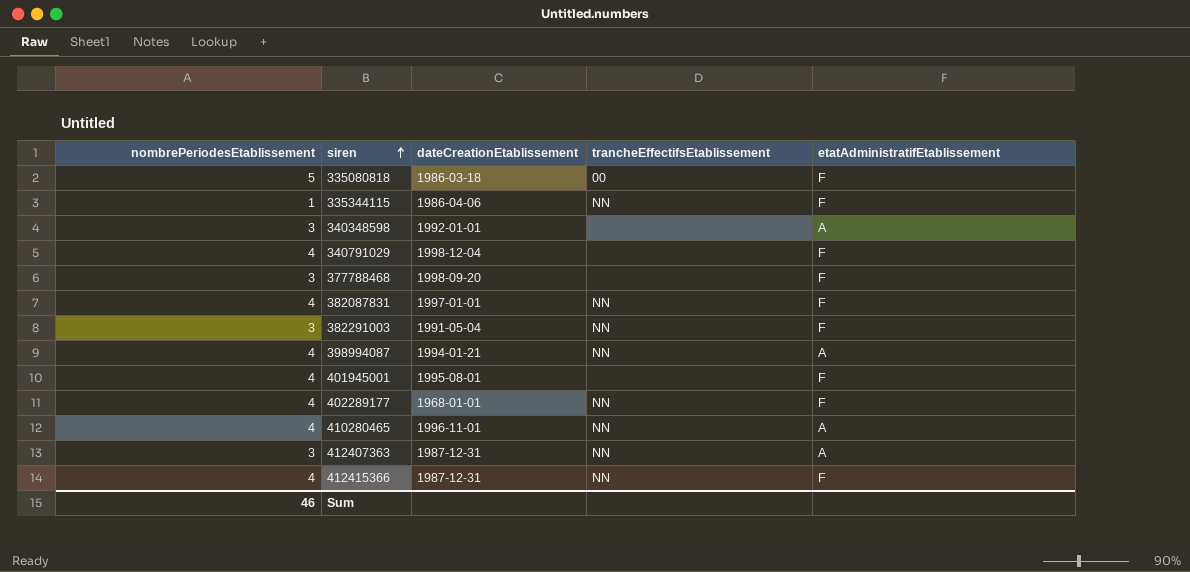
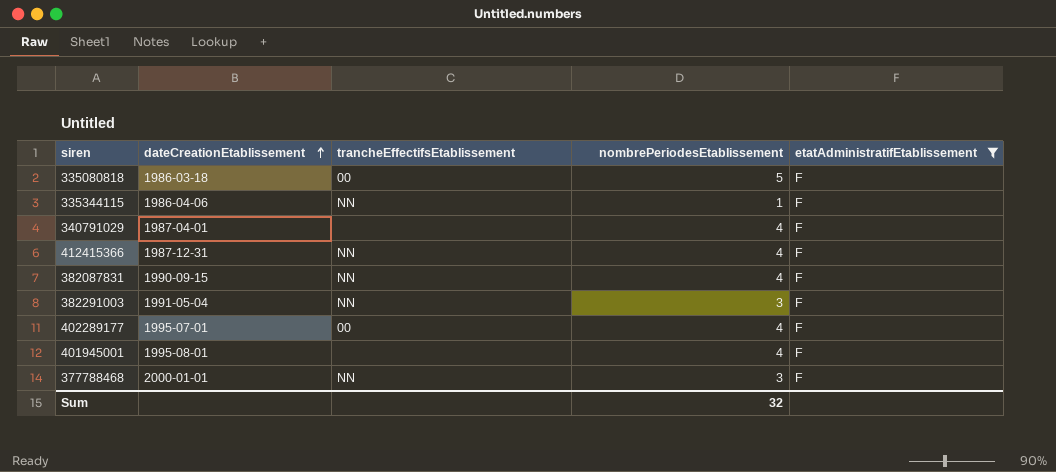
filter: none -> etatAdministratifEtablissement = F
row order: siren ascending -> dateCreationEtablissement ascending
column nombrePeriodesEtablissement | position: 1 -> 4
340791029 | dateCreationEtablissement: 1998-12-04 -> 1987-04-01
382087831 | dateCreationEtablissement: 1997-01-01 -> 1990-09-15
402289177 | dateCreationEtablissement: 1968-01-01 -> 1995-07-01
402289177 | trancheEffectifsEtablissement: NN -> 00
377788468 | dateCreationEtablissement: 1998-09-20 -> 2000-01-01
377788468 | trancheEffectifsEtablissement: none -> NN
Sum | nombrePeriodesEtablissement: 46 -> 32

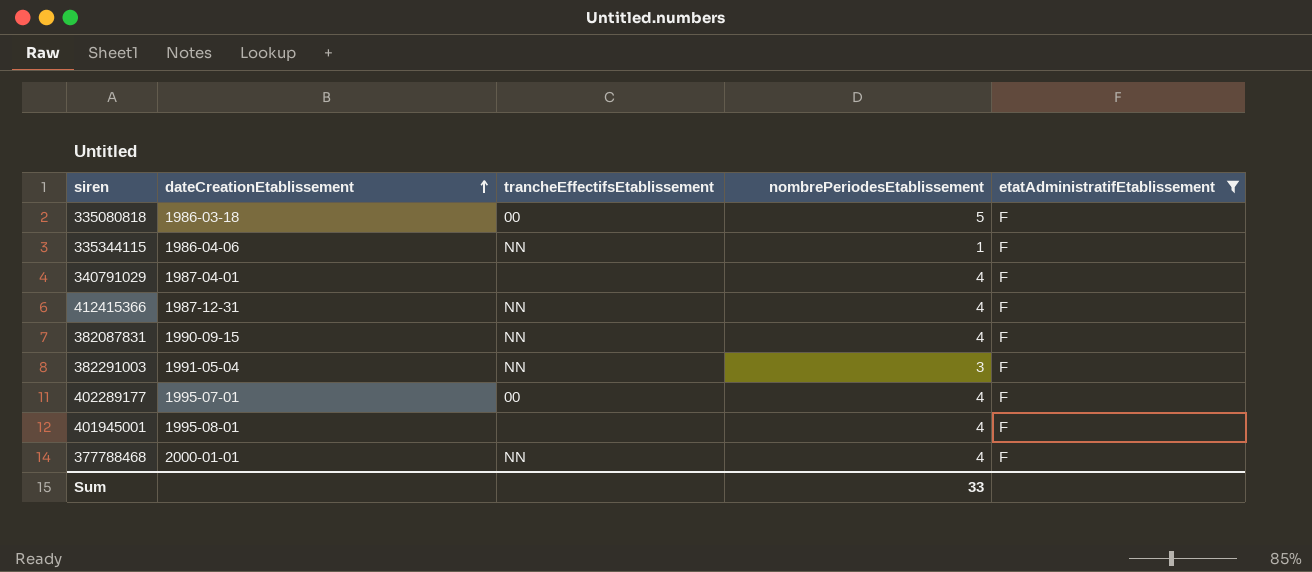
377788468 | nombrePeriodesEtablissement: 3 -> 4
Sum | nombrePeriodesEtablissement: 32 -> 33

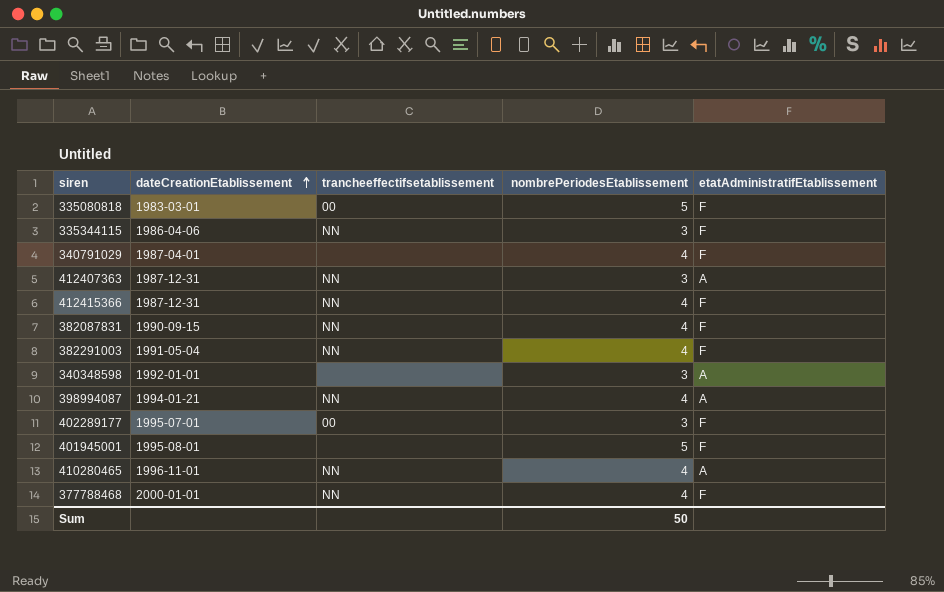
filter: etatAdministratifEtablissement = F -> none
column name: trancheEffectifsEtablissement -> trancheeffectifsetablissement
335080818 | dateCreationEtablissement: 1986-03-18 -> 1983-03-01
335344115 | nombrePeriodesEtablissement: 1 -> 3
382291003 | nombrePeriodesEtablissement: 3 -> 4
402289177 | nombrePeriodesEtablissement: 4 -> 3
401945001 | nombrePeriodesEtablissement: 4 -> 5
Sum | nombrePeriodesEtablissement: 33 -> 50

